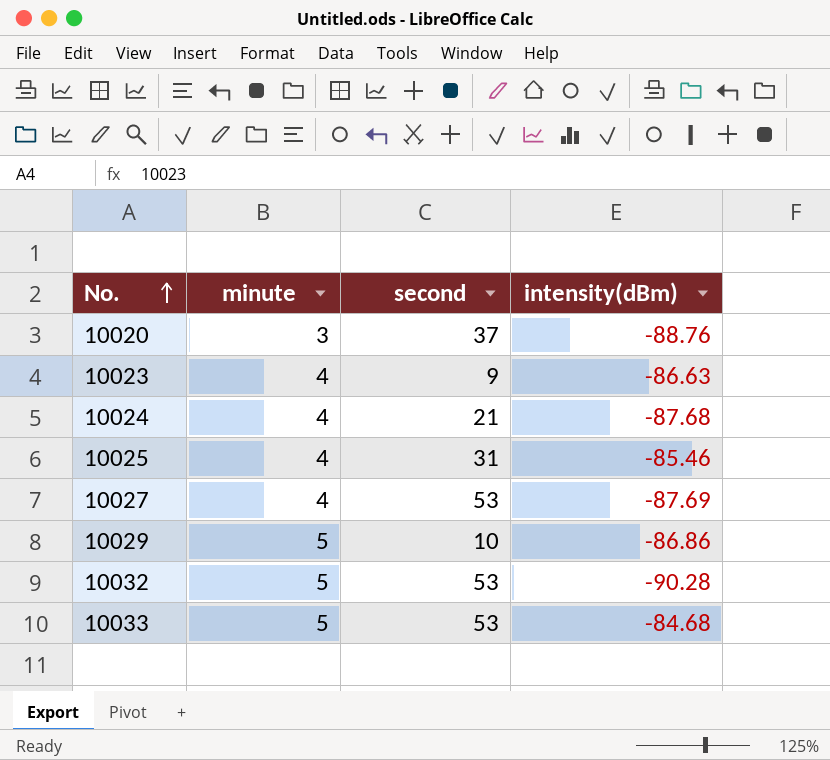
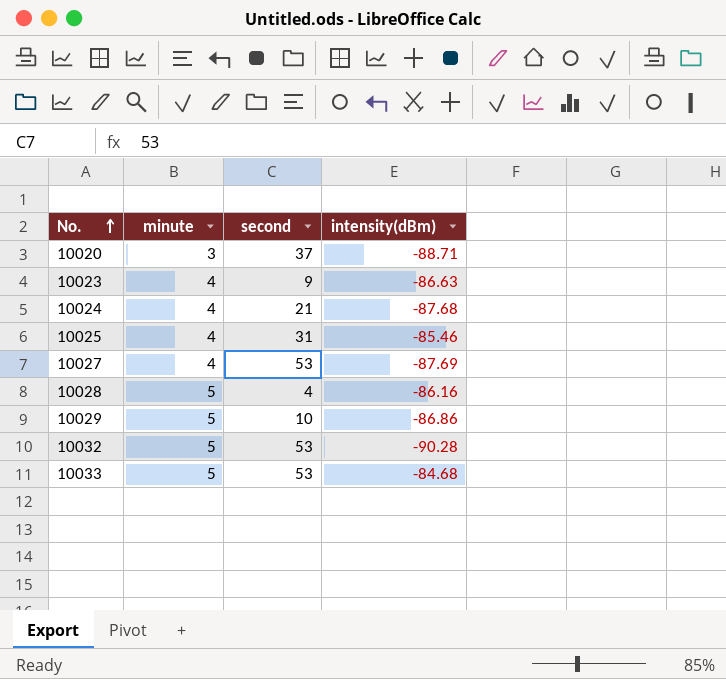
10020 | intensity(dBm): -88.76 -> -88.71
row 10028: none -> 5 | 4 | -86.16

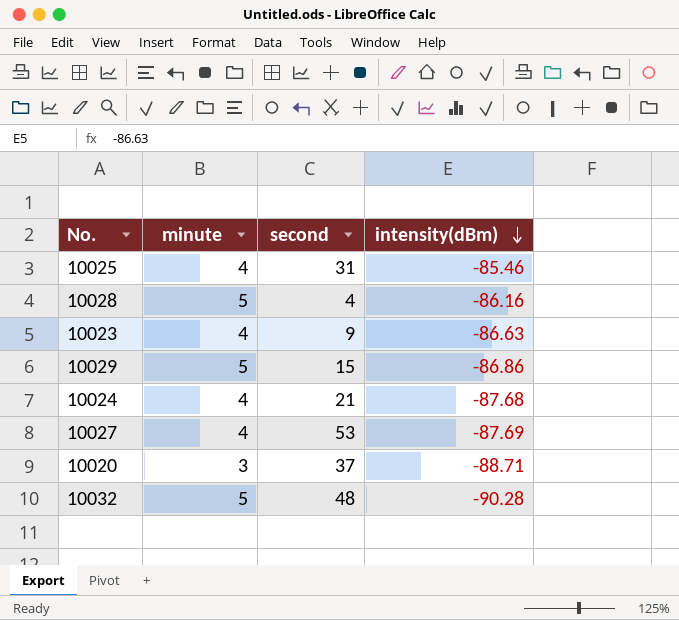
row order: No. ascending -> intensity(dBm) descending
row 10033: 5 | 53 | -84.68 -> none
10029 | second: 10 -> 15
10032 | second: 53 -> 48

